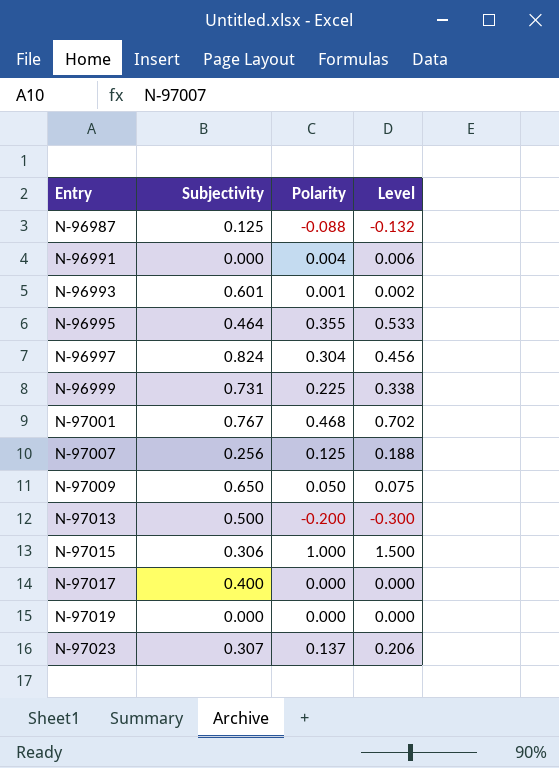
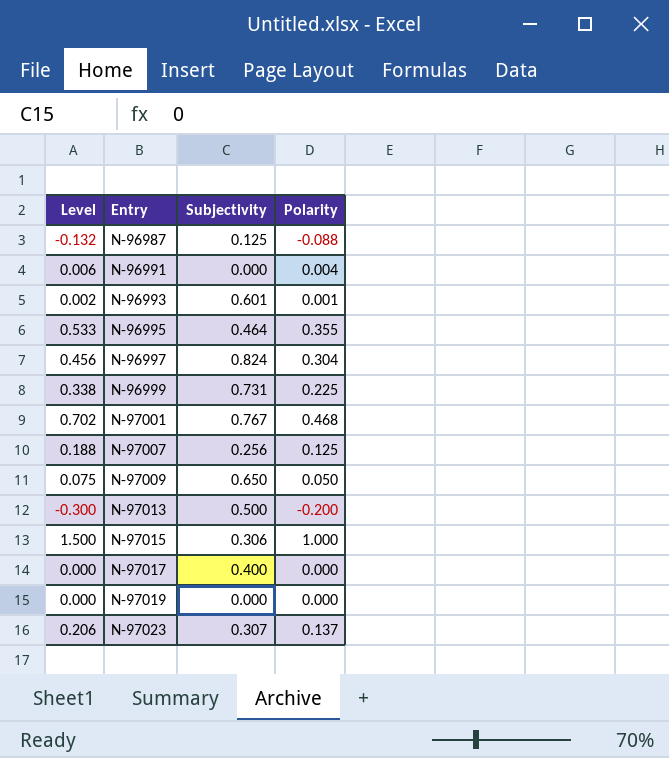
column Level | position: 4 -> 1

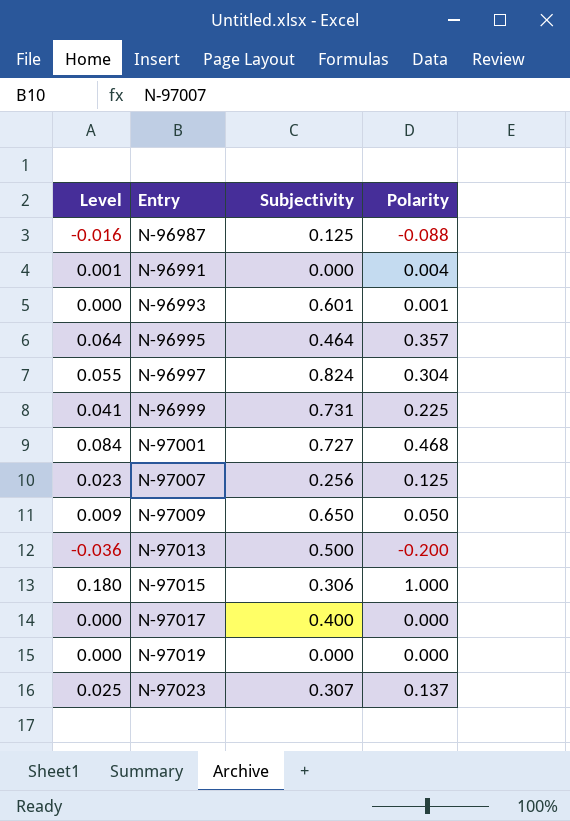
column Level | formula: [Polarity] * 1.5 -> [Polarity] * 0.18
N-96995 | Polarity: 0.355 -> 0.357
N-97001 | Subjectivity: 0.767 -> 0.727

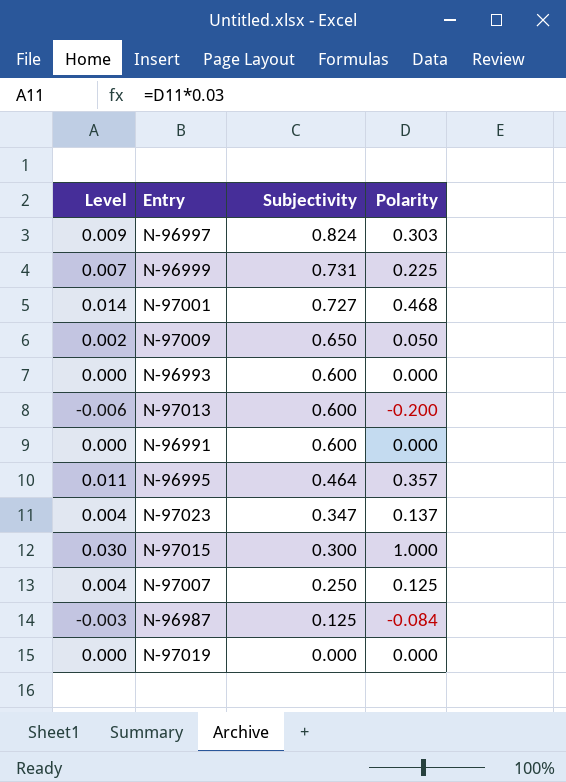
row order: Entry ascending -> Subjectivity descending
column Level | formula: [Polarity] * 0.18 -> [Polarity] * 0.03
row N-97017: 0.000 | 0.400 | 0.000 -> none
N-96997 | Polarity: 0.304 -> 0.303
N-96993 | Subjectivity: 0.601 -> 0.600
N-96993 | Polarity: 0.001 -> 0.000
N-97013 | Subjectivity: 0.500 -> 0.600
N-96991 | Subjectivity: 0.000 -> 0.600
N-96991 | Polarity: 0.004 -> 0.000
N-97023 | Subjectivity: 0.307 -> 0.347
N-97015 | Subjectivity: 0.306 -> 0.300
N-97007 | Subjectivity: 0.256 -> 0.250
N-96987 | Polarity: -0.088 -> -0.084

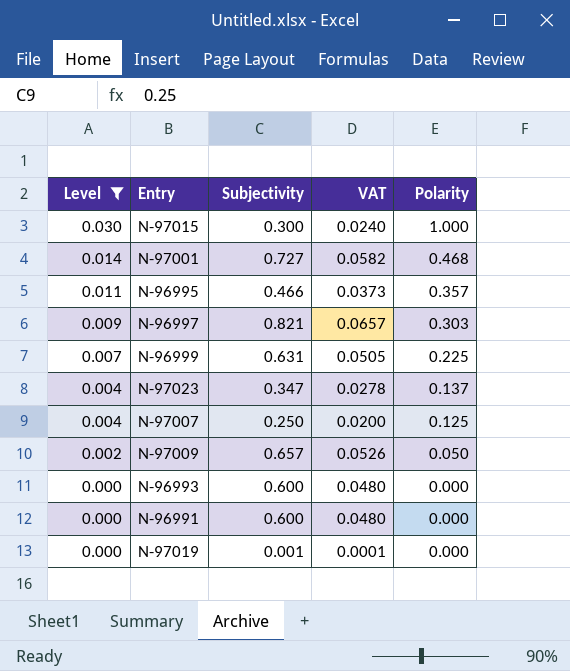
filter: none -> Level >= 0.000
row order: Subjectivity descending -> Level descending
column VAT | formula: none -> [Subjectivity] * 0.08
N-96995 | Subjectivity: 0.464 -> 0.466
N-96997 | Subjectivity: 0.824 -> 0.821
N-96999 | Subjectivity: 0.731 -> 0.631
N-97009 | Subjectivity: 0.650 -> 0.657
N-97019 | Subjectivity: 0.000 -> 0.001

